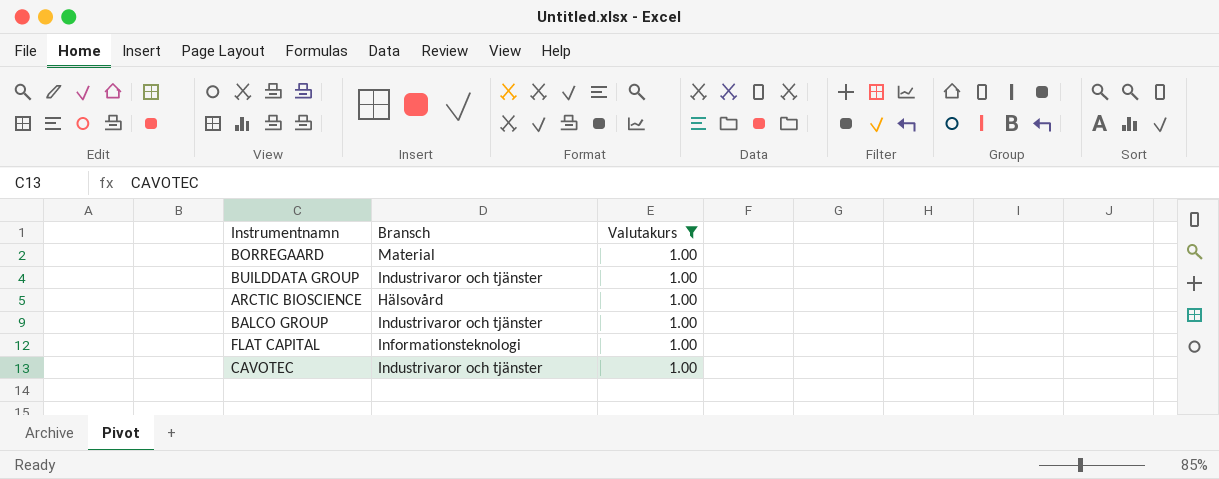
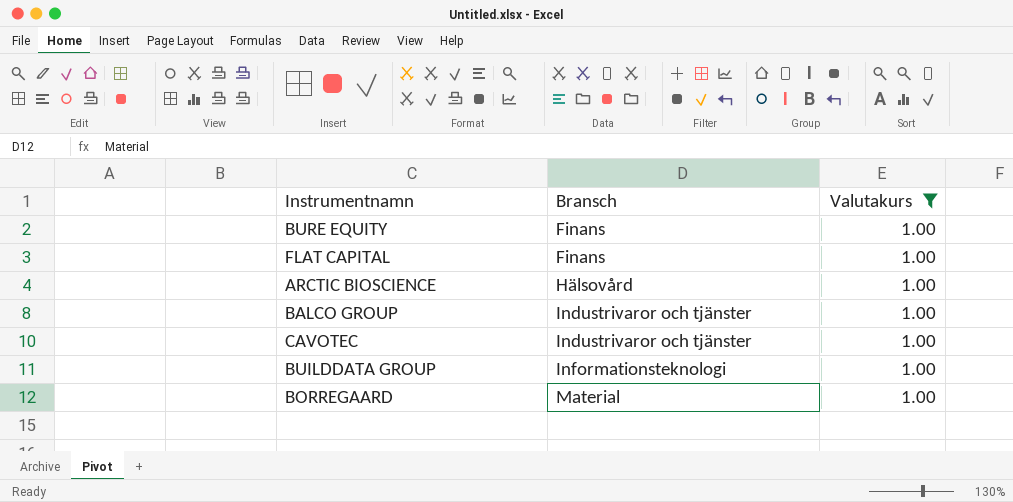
row order: none -> Bransch ascending
row BURE EQUITY: none -> Finans | 1.00
FLAT CAPITAL | Bransch: Informationsteknologi -> Finans
BUILDDATA GROUP | Bransch: Industrivaror och tjänster -> Informationsteknologi

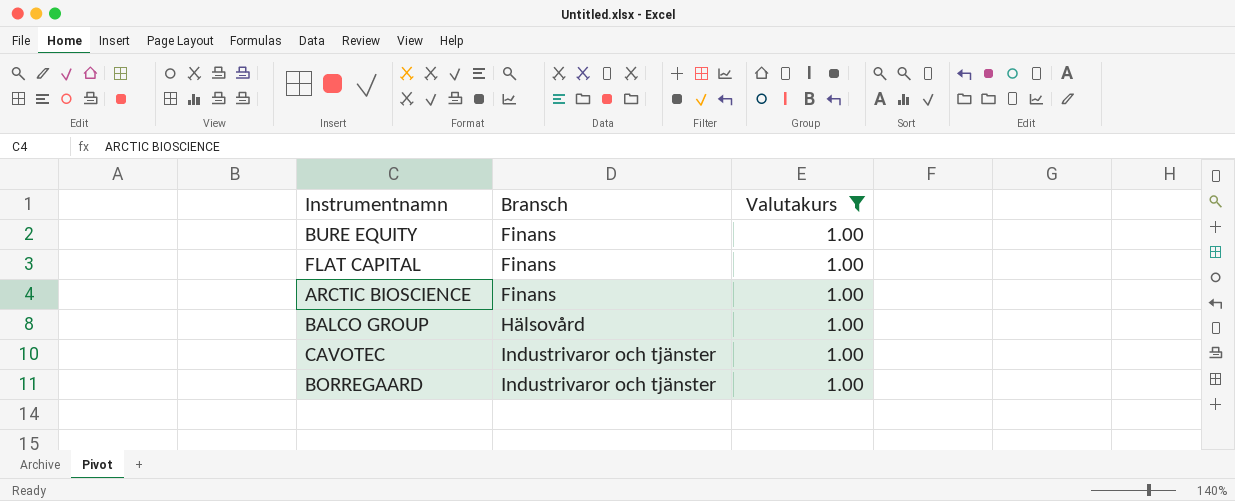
row BUILDDATA GROUP: Informationsteknologi | 1.00 -> none
ARCTIC BIOSCIENCE | Bransch: Hälsovård -> Finans
BALCO GROUP | Bransch: Industrivaror och tjänster -> Hälsovård
BORREGAARD | Bransch: Material -> Industrivaror och tjänster

